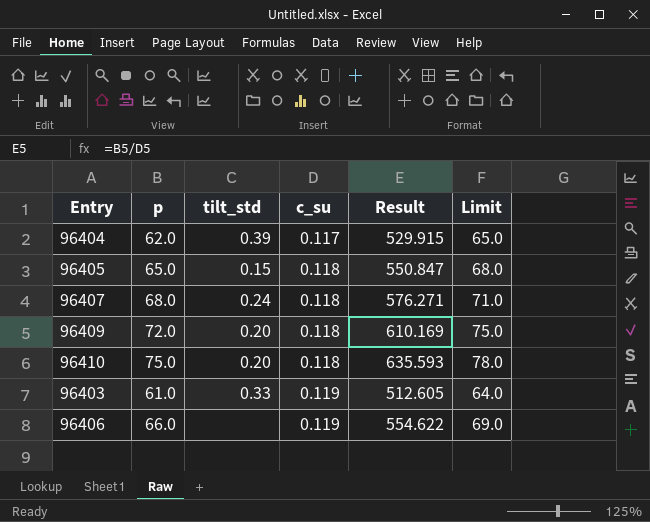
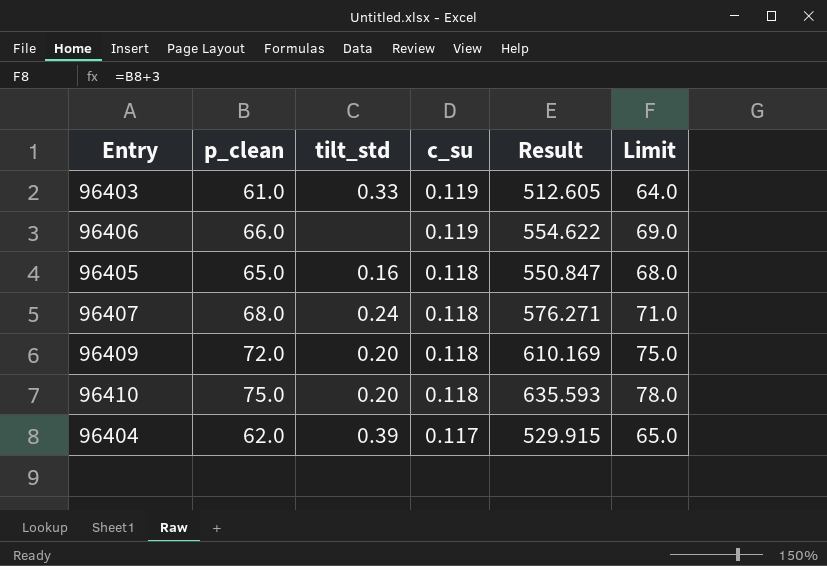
row order: c_su ascending -> c_su descending
column name: p -> p_clean
96405 | tilt_std: 0.15 -> 0.16

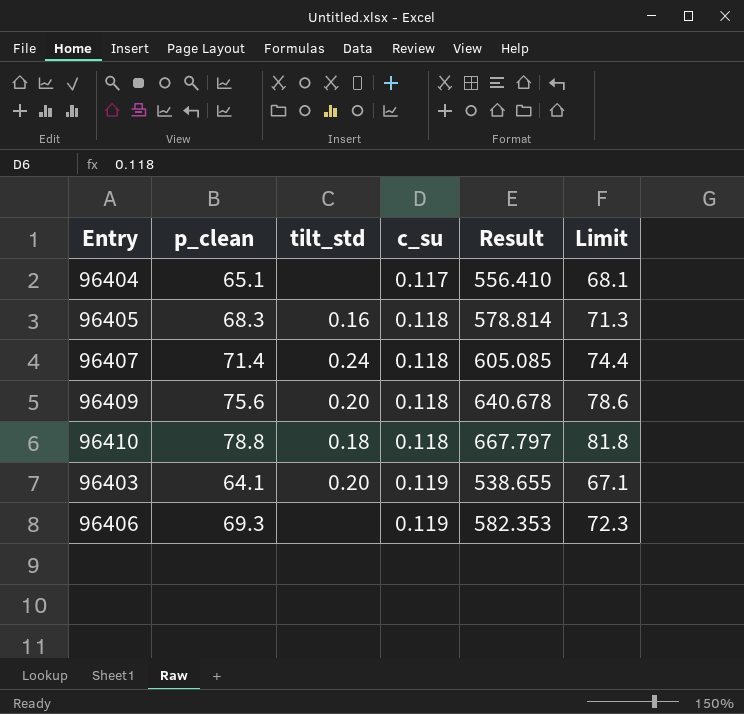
row order: c_su descending -> c_su ascending
96404 | p_clean: 62.0 -> 65.1
96404 | tilt_std: 0.39 -> none
96404 | Result: 529.915 -> 556.410
96404 | Limit: 65.0 -> 68.1
96405 | p_clean: 65.0 -> 68.3
96405 | Result: 550.847 -> 578.814
96405 | Limit: 68.0 -> 71.3
96407 | p_clean: 68.0 -> 71.4
96407 | Result: 576.271 -> 605.085
96407 | Limit: 71.0 -> 74.4
96409 | p_clean: 72.0 -> 75.6
96409 | Result: 610.169 -> 640.678
96409 | Limit: 75.0 -> 78.6
96410 | p_clean: 75.0 -> 78.8
96410 | tilt_std: 0.20 -> 0.18
96410 | Result: 635.593 -> 667.797
96410 | Limit: 78.0 -> 81.8
96403 | p_clean: 61.0 -> 64.1
96403 | tilt_std: 0.33 -> 0.20
96403 | Result: 512.605 -> 538.655
96403 | Limit: 64.0 -> 67.1
96406 | p_clean: 66.0 -> 69.3
96406 | Result: 554.622 -> 582.353
96406 | Limit: 69.0 -> 72.3

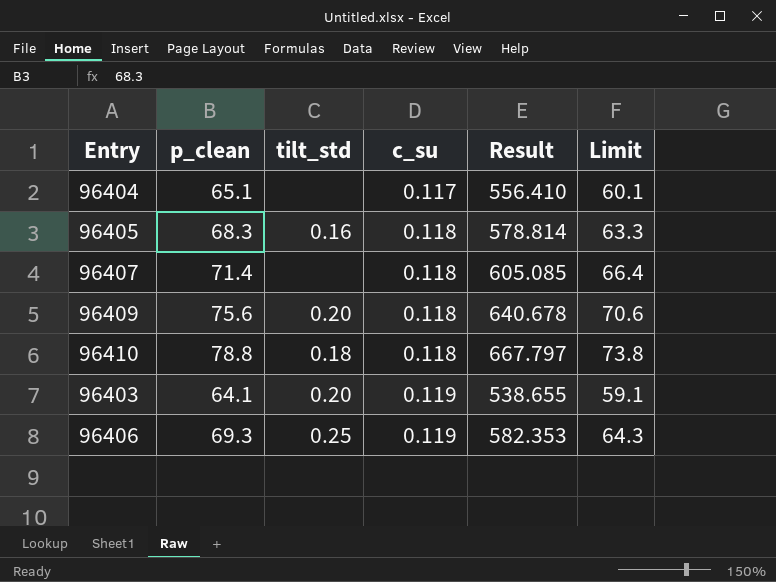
column Limit | formula: [p_clean] + 3 -> [p_clean] - 5
96407 | tilt_std: 0.24 -> none
96406 | tilt_std: none -> 0.25

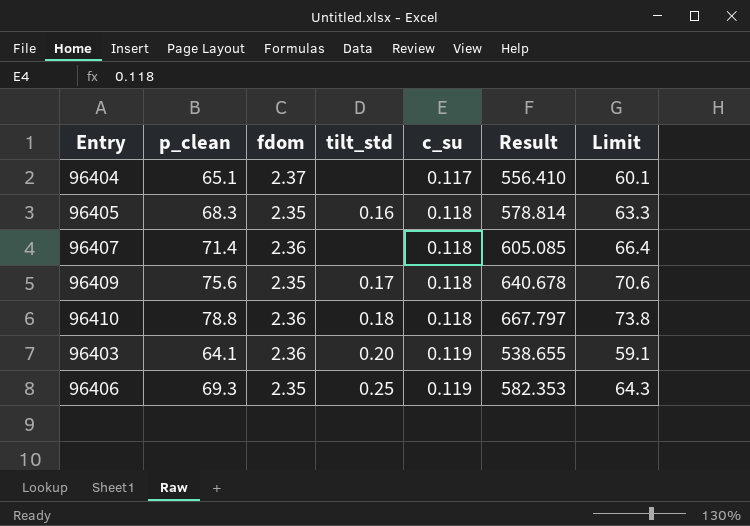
column fdom | position: none -> 3
96409 | tilt_std: 0.20 -> 0.17

